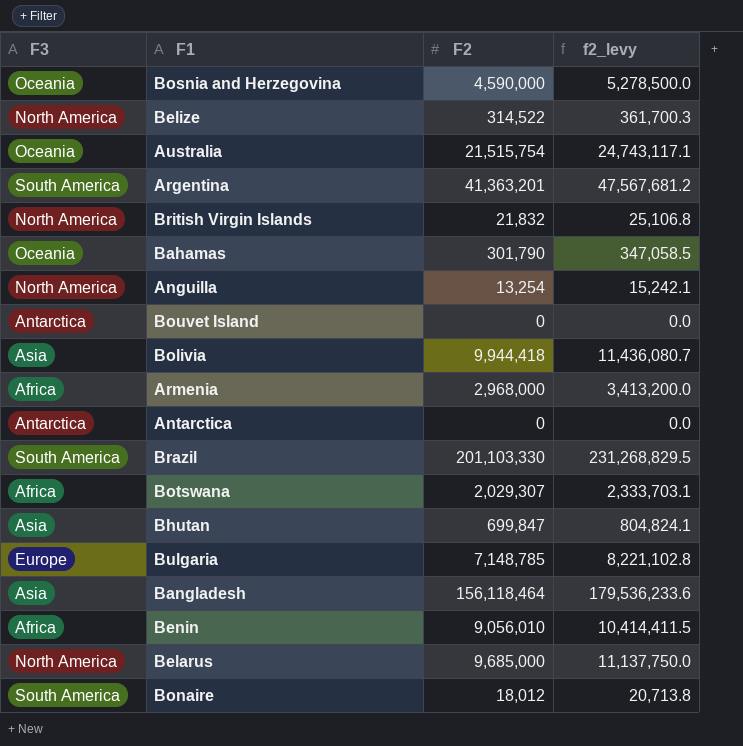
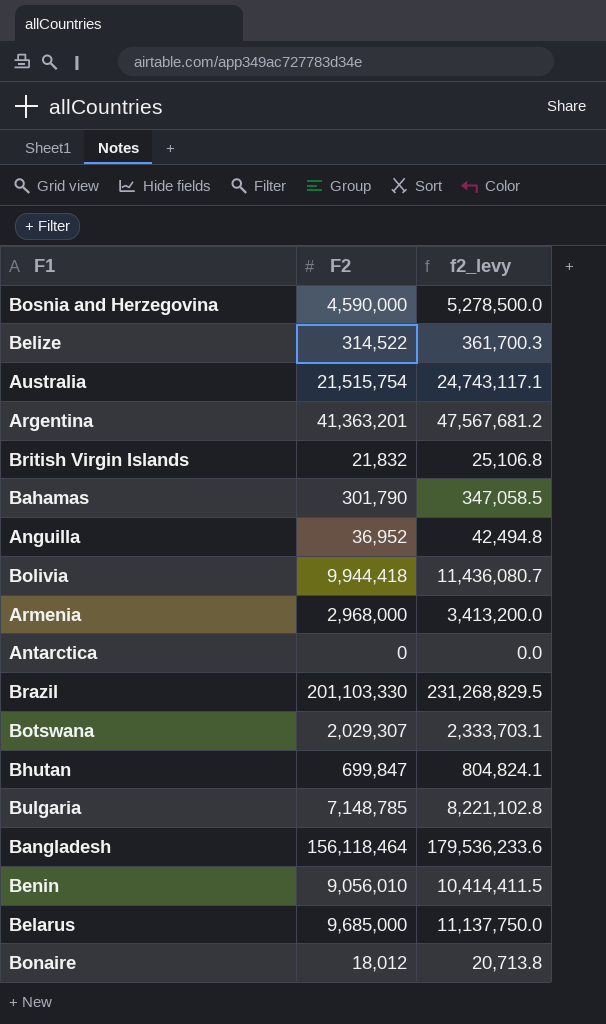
column F3 | position: 1 -> none
row Bouvet Island: Antarctica | 0 | 0.0 -> none
Anguilla | F2: 13,254 -> 36,952
Anguilla | f2_levy: 15,242.1 -> 42,494.8

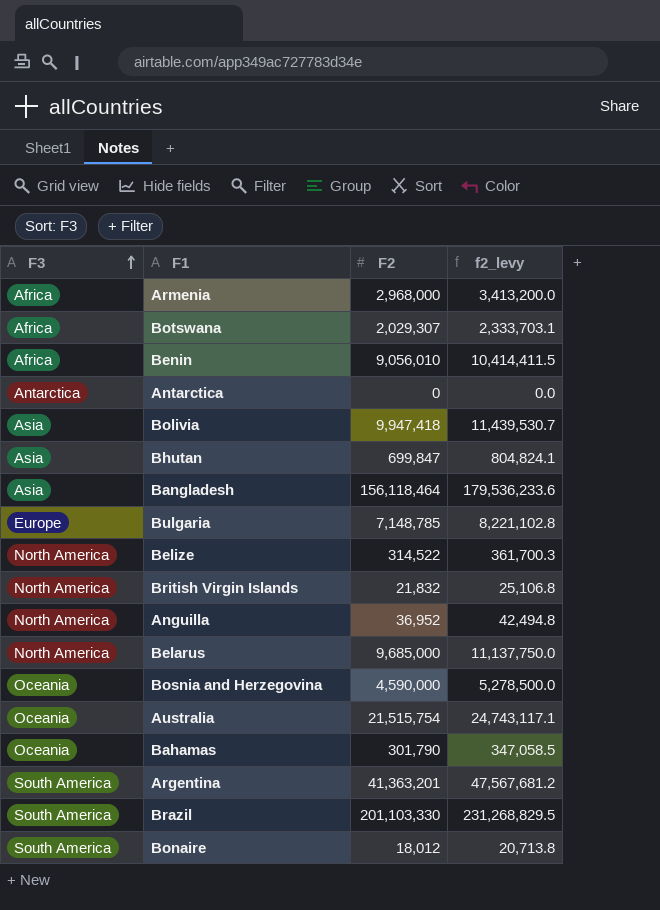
row order: none -> F3 ascending
column F3 | position: none -> 1
Bolivia | F2: 9,944,418 -> 9,947,418
Bolivia | f2_levy: 11,436,080.7 -> 11,439,530.7

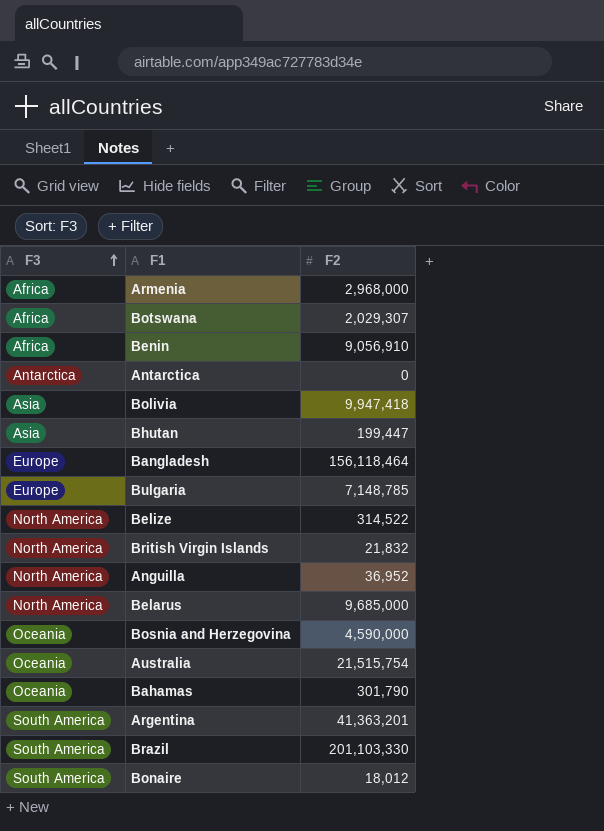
column f2_levy | formula: [F2] * 1.15 -> none
Benin | F2: 9,056,010 -> 9,056,910
Bhutan | F2: 699,847 -> 199,447
Bangladesh | F3: Asia -> Europe

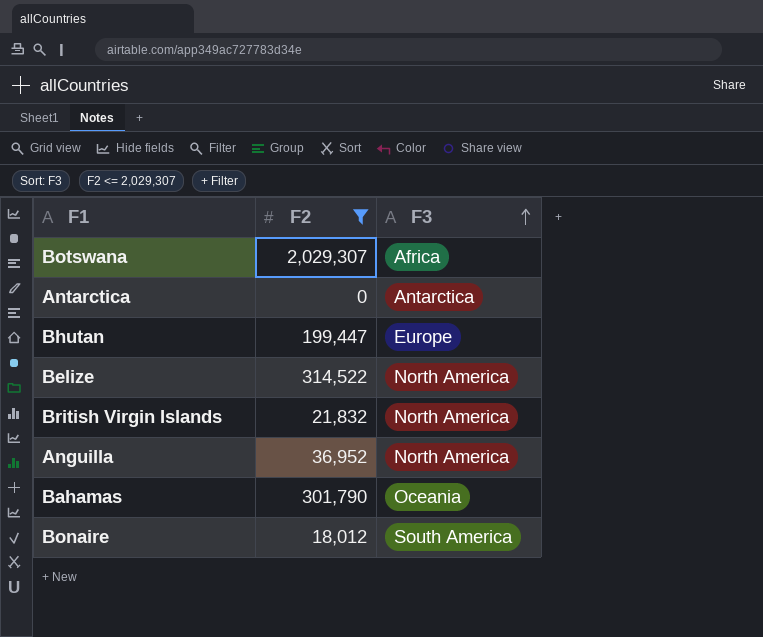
filter: none -> F2 <= 2,029,307
column F3 | position: 1 -> 3
Bhutan | F3: Asia -> Europe

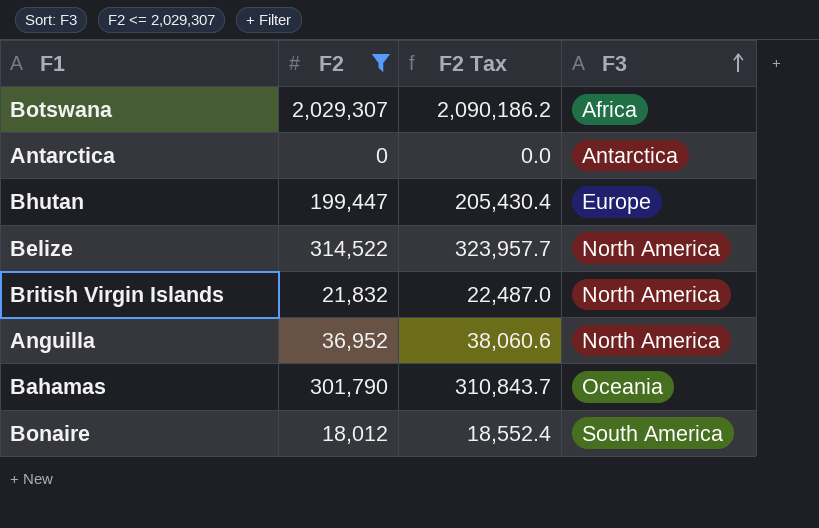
column F2 Tax | formula: none -> [F2] * 1.03

